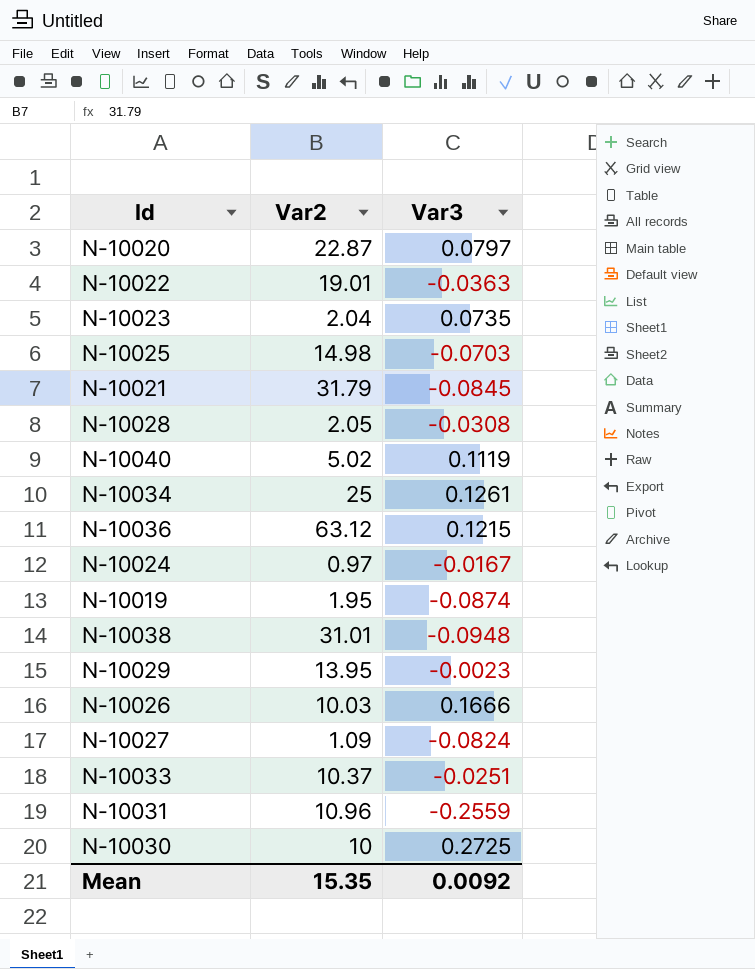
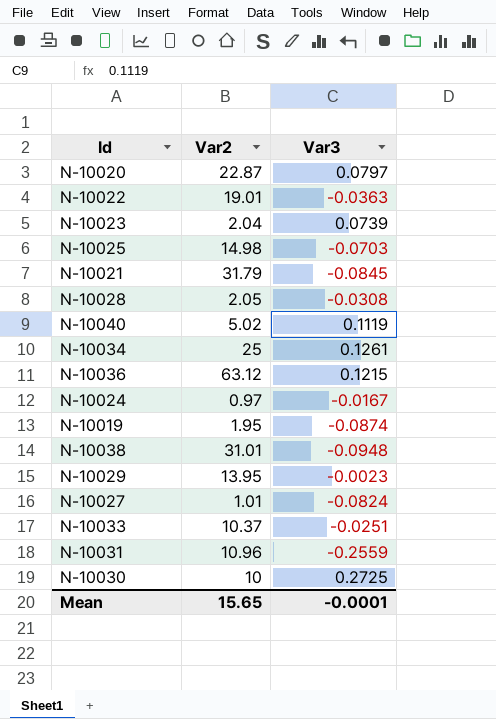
row N-10026: 10.03 | 0.1666 -> none
N-10023 | Var3: 0.0735 -> 0.0739
N-10027 | Var2: 1.09 -> 1.01
Mean | Var2: 15.35 -> 15.65
Mean | Var3: 0.0092 -> -0.0001

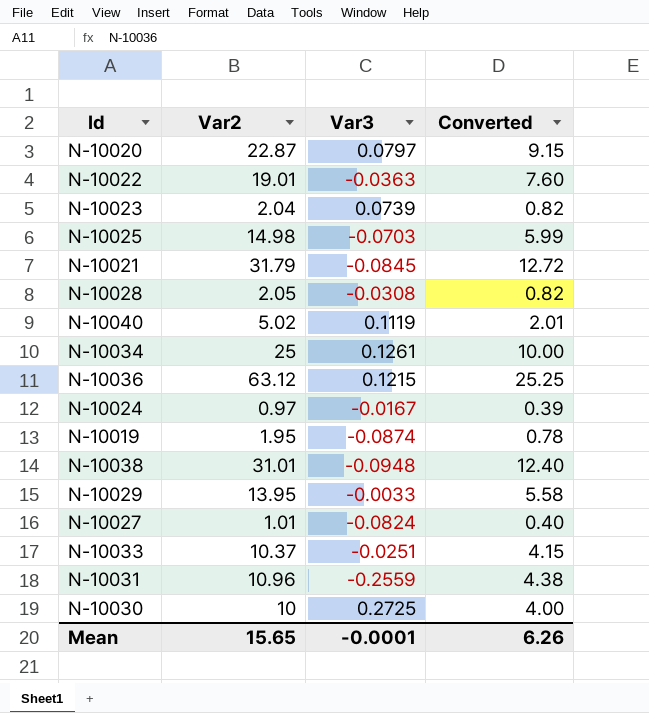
column Converted | formula: none -> [Var2] * 0.4
N-10029 | Var3: -0.0023 -> -0.0033

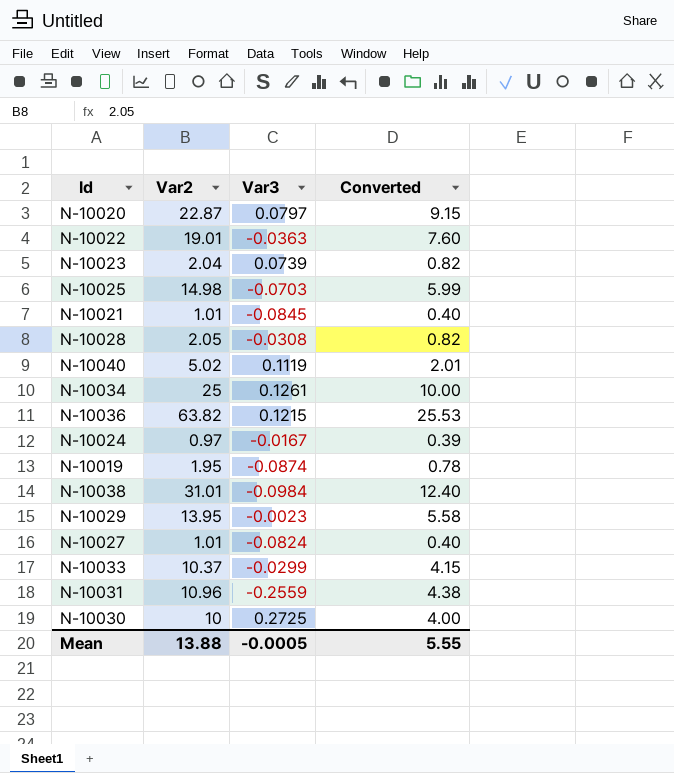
N-10021 | Var2: 31.79 -> 1.01
N-10021 | Converted: 12.72 -> 0.40
N-10036 | Var2: 63.12 -> 63.82
N-10036 | Converted: 25.25 -> 25.53
N-10038 | Var3: -0.0948 -> -0.0984
N-10029 | Var3: -0.0033 -> -0.0023
N-10033 | Var3: -0.0251 -> -0.0299
Mean | Var2: 15.65 -> 13.88
Mean | Var3: -0.0001 -> -0.0005
Mean | Converted: 6.26 -> 5.55

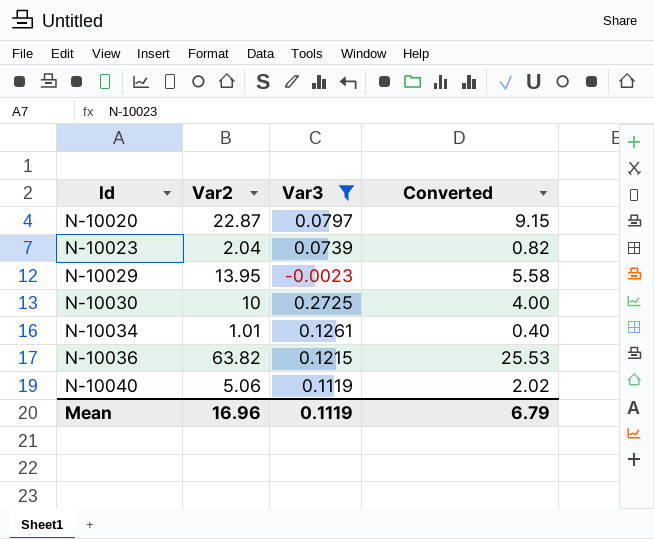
filter: none -> Var3 >= -0.0023
row order: none -> Id ascending
N-10034 | Var2: 25 -> 1.01
N-10034 | Converted: 10.00 -> 0.40
N-10040 | Var2: 5.02 -> 5.06
N-10040 | Converted: 2.01 -> 2.02
Mean | Var2: 13.88 -> 16.96
Mean | Var3: -0.0005 -> 0.1119
Mean | Converted: 5.55 -> 6.79

